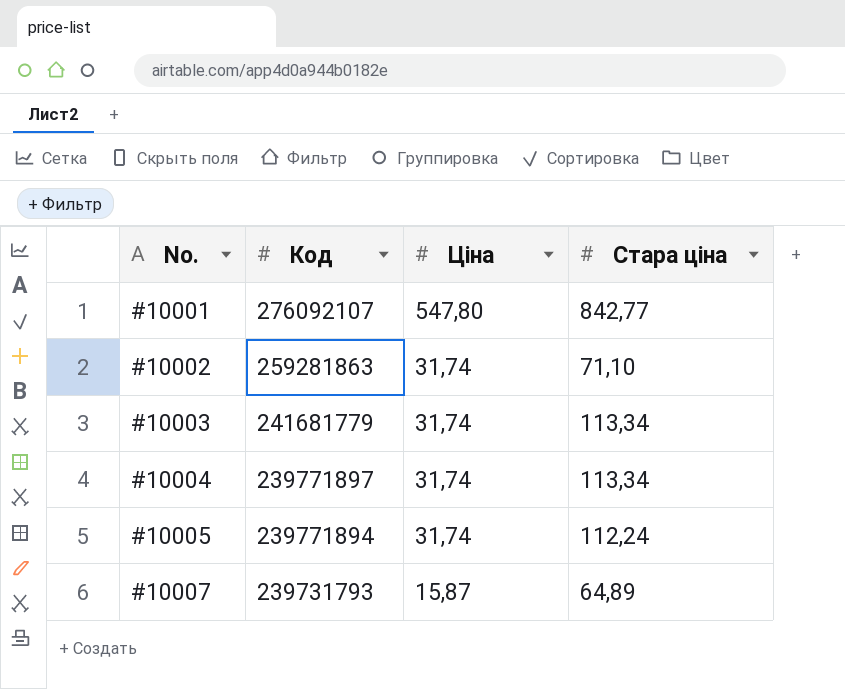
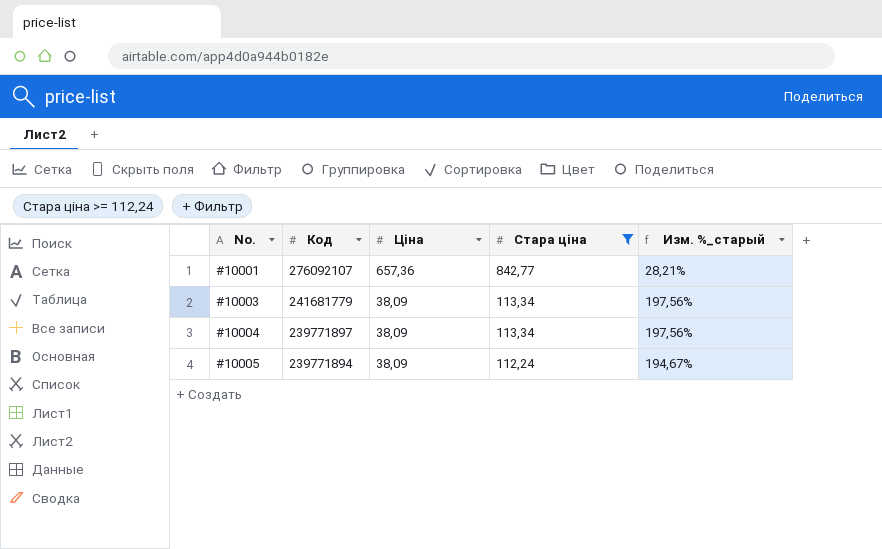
filter: none -> Стара ціна >= 112,24
column Изм. %_старый | formula: none -> ([Стара ціна] - [Ціна]) / [Ціна]
#10001 | Ціна: 547,80 -> 657,36
#10003 | Ціна: 31,74 -> 38,09
#10004 | Ціна: 31,74 -> 38,09
#10005 | Ціна: 31,74 -> 38,09

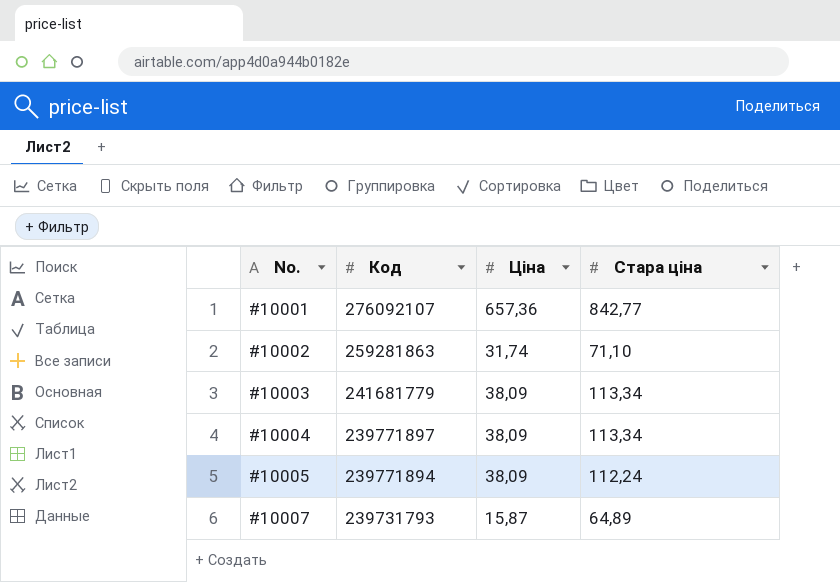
filter: Стара ціна >= 112,24 -> none
column Изм. %_старый | formula: ([Стара ціна] - [Ціна]) / [Ціна] -> none

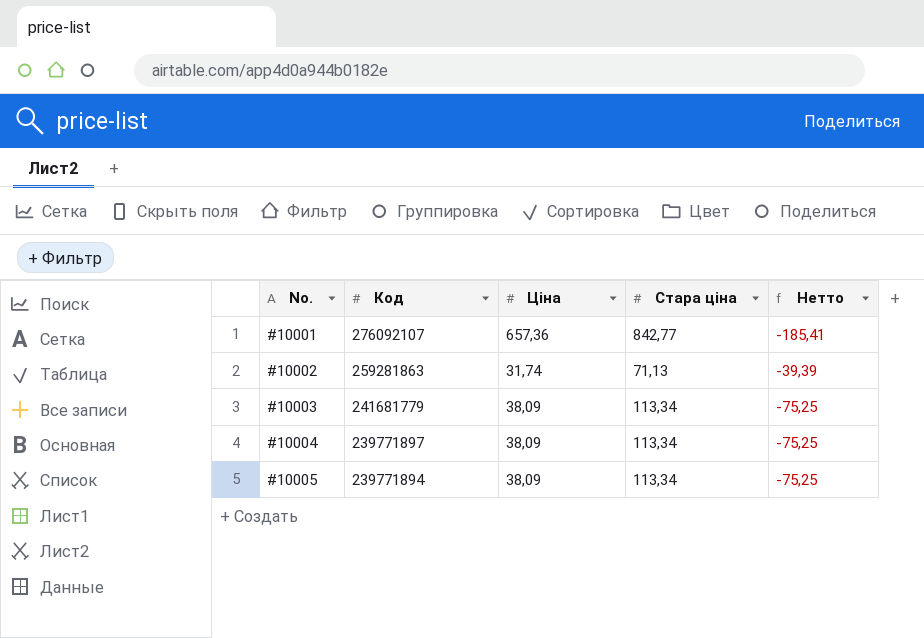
column Нетто | formula: none -> [Ціна] - [Стара ціна]
row #10007: 239731793 | 15,87 | 64,89 -> none
#10002 | Стара ціна: 71,10 -> 71,13
#10005 | Стара ціна: 112,24 -> 113,34

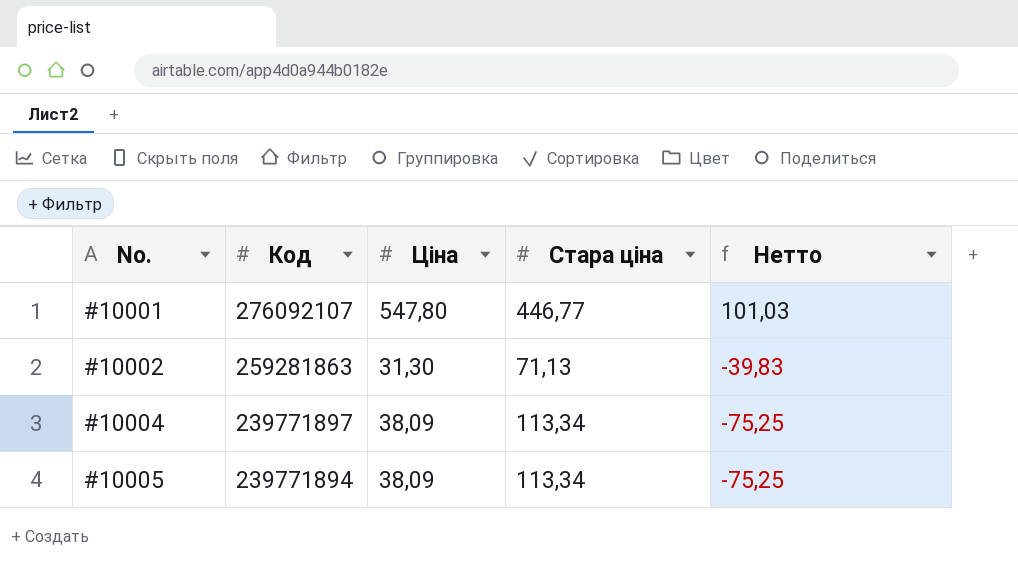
row #10003: 241681779 | 38,09 | 113,34 | -75,25 -> none
#10001 | Ціна: 657,36 -> 547,80
#10001 | Стара ціна: 842,77 -> 446,77
#10001 | Нетто: -185,41 -> 101,03
#10002 | Ціна: 31,74 -> 31,30
#10002 | Нетто: -39,39 -> -39,83

